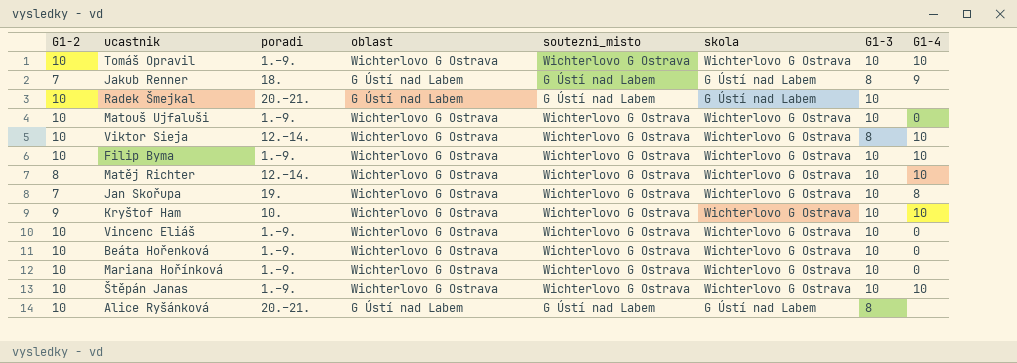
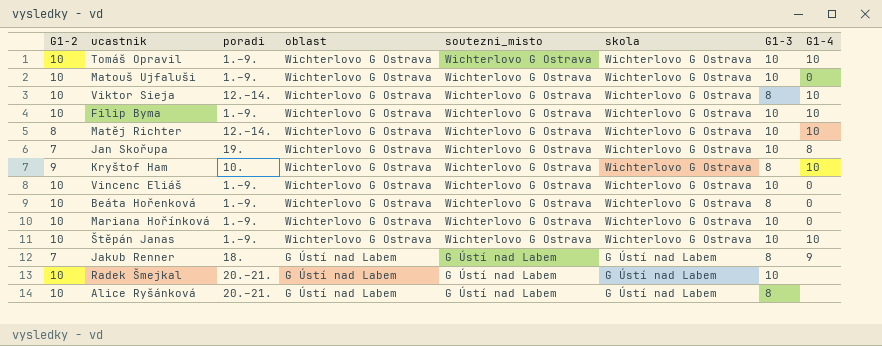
row order: none -> oblast descending
Kryštof Ham | G1-3: 10 -> 8
Beáta Hořenková | G1-3: 10 -> 8

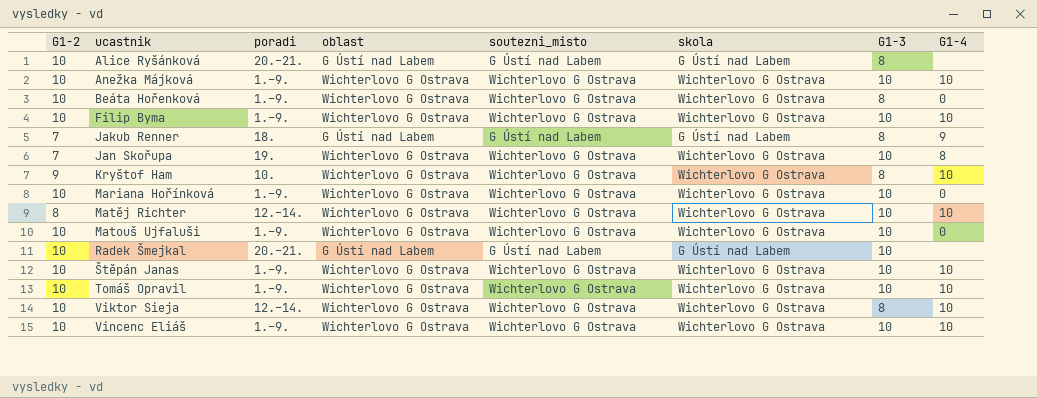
row order: oblast descending -> ucastnik ascending
row Anežka Májková: none -> 10 | 1.–9. | Wichterlovo G Ostrava | Wichterlovo G Ostrava | Wichterlovo G Ostrava | 10 | 10
Vincenc Eliáš | G1-4: 0 -> 10

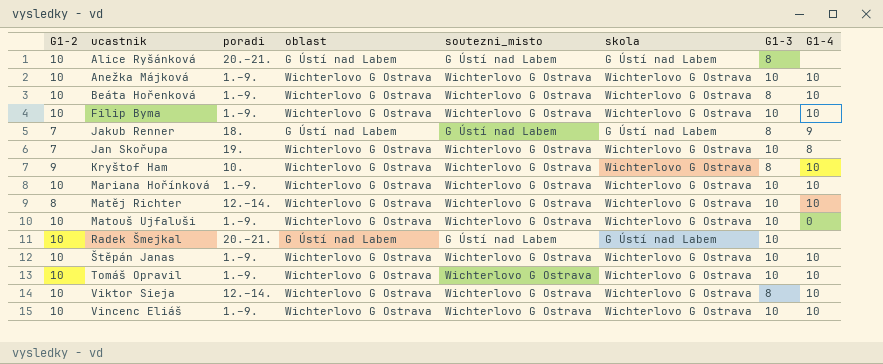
Beáta Hořenková | G1-4: 0 -> 10
Mariana Hořínková | G1-4: 0 -> 10

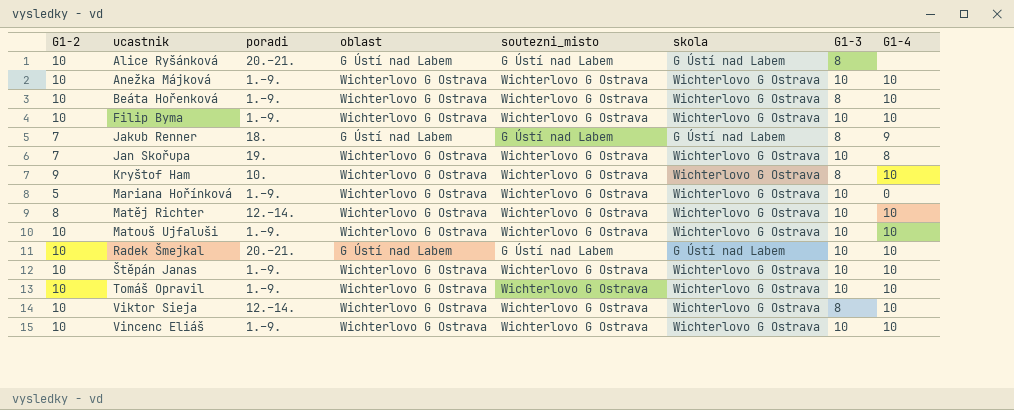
Mariana Hořínková | G1-2: 10 -> 5
Mariana Hořínková | G1-4: 10 -> 0
Matouš Ujfaluši | G1-4: 0 -> 10
Radek Šmejkal | G1-4: none -> 10

